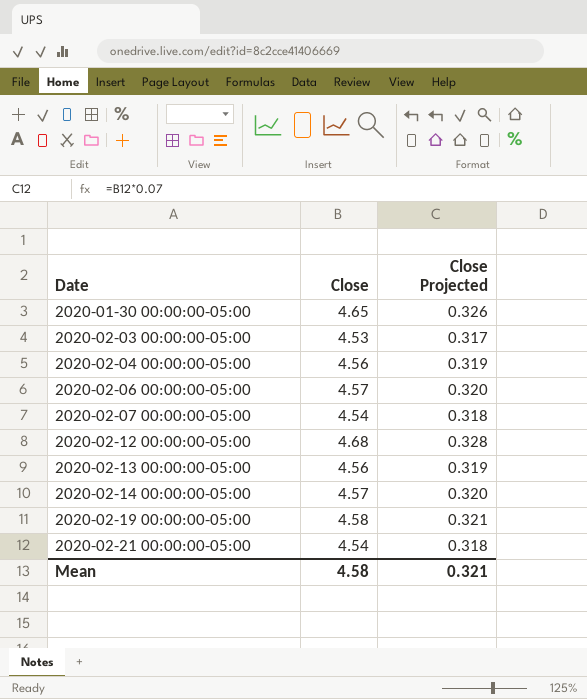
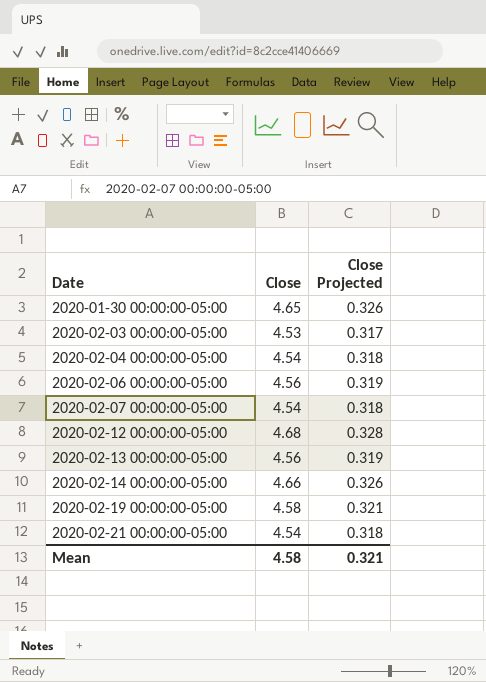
2020-02-04 00:00:00-05:00 | Close: 4.56 -> 4.54
2020-02-04 00:00:00-05:00 | Close Projected: 0.319 -> 0.318
2020-02-06 00:00:00-05:00 | Close: 4.57 -> 4.56
2020-02-06 00:00:00-05:00 | Close Projected: 0.320 -> 0.319
2020-02-14 00:00:00-05:00 | Close: 4.57 -> 4.66
2020-02-14 00:00:00-05:00 | Close Projected: 0.320 -> 0.326

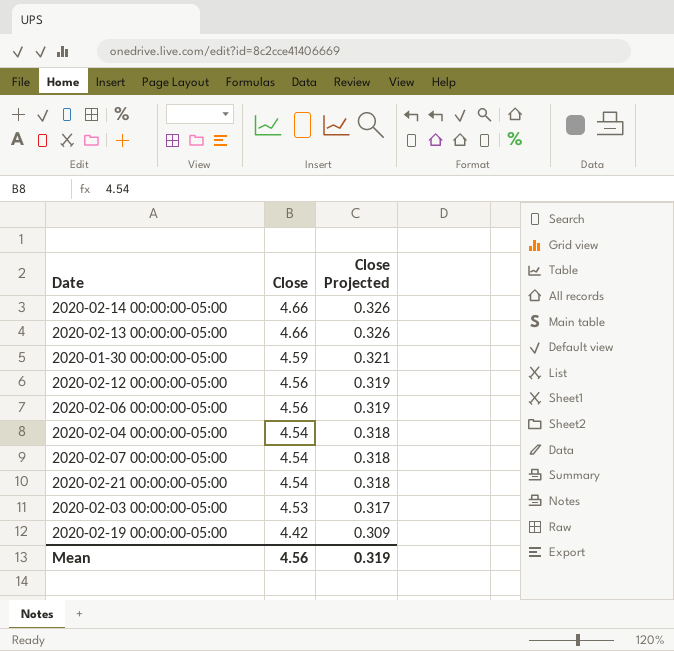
row order: Date ascending -> Close descending
2020-02-13 00:00:00-05:00 | Close: 4.56 -> 4.66
2020-02-13 00:00:00-05:00 | Close Projected: 0.319 -> 0.326
2020-01-30 00:00:00-05:00 | Close: 4.65 -> 4.59
2020-01-30 00:00:00-05:00 | Close Projected: 0.326 -> 0.321
2020-02-12 00:00:00-05:00 | Close: 4.68 -> 4.56
2020-02-12 00:00:00-05:00 | Close Projected: 0.328 -> 0.319
2020-02-19 00:00:00-05:00 | Close: 4.58 -> 4.42
2020-02-19 00:00:00-05:00 | Close Projected: 0.321 -> 0.309
Mean | Close: 4.58 -> 4.56
Mean | Close Projected: 0.321 -> 0.319

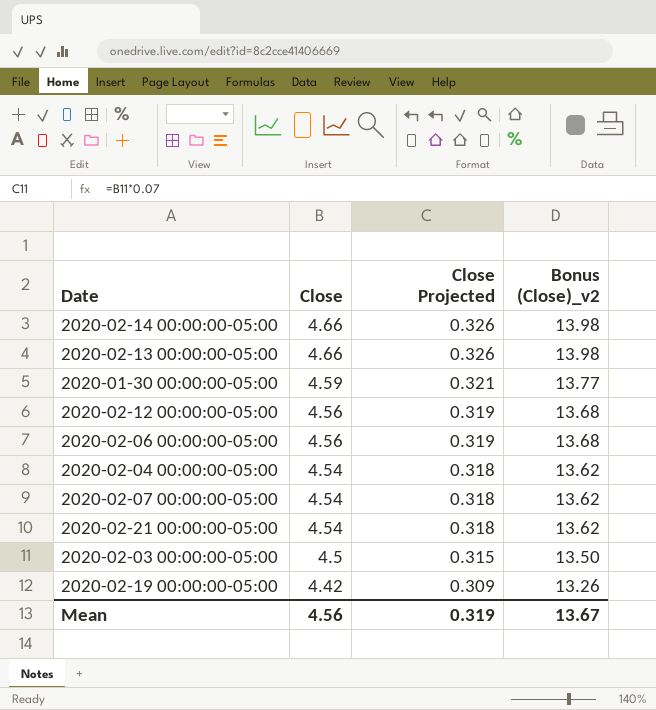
column Bonus (Close)_v2 | formula: none -> [Close] * 3
2020-02-03 00:00:00-05:00 | Close: 4.53 -> 4.5
2020-02-03 00:00:00-05:00 | Close Projected: 0.317 -> 0.315

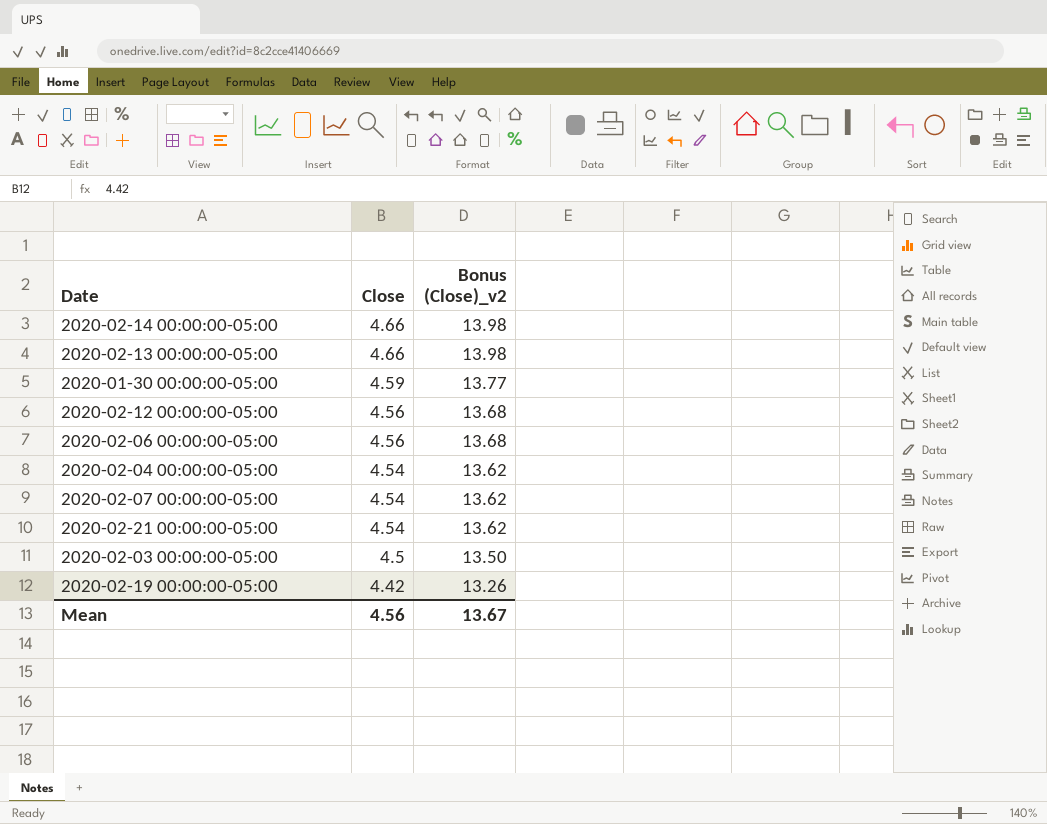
column Close Projected | formula: [Close] * 0.07 -> none

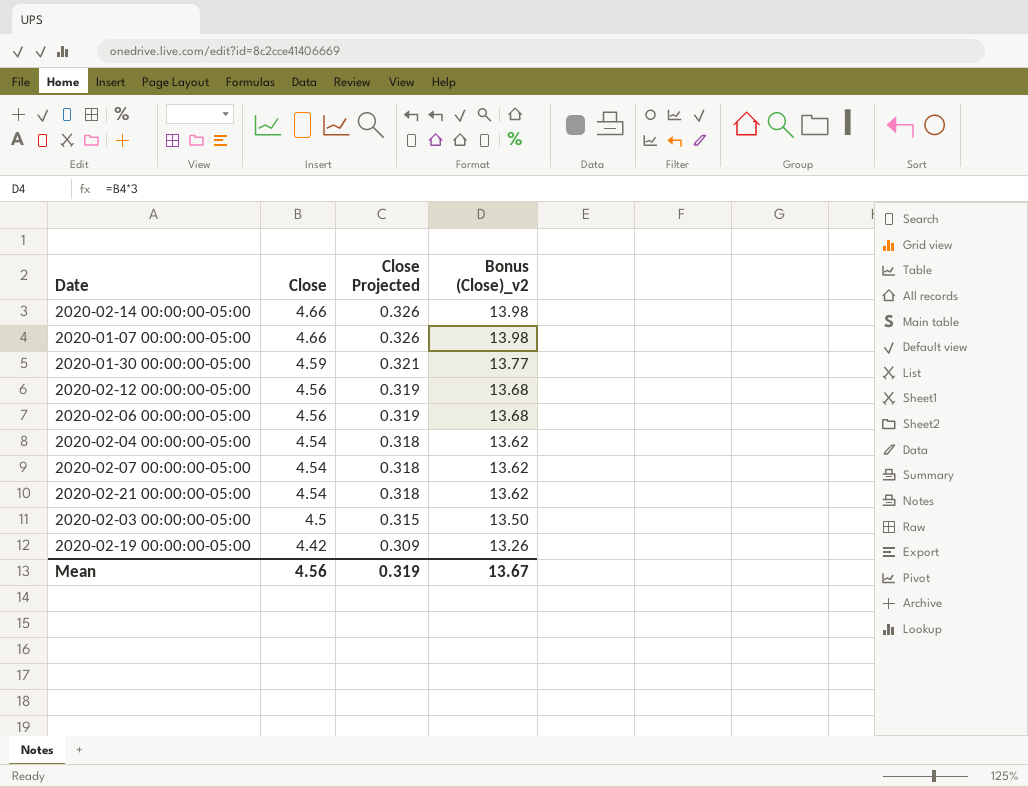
column Close Projected | formula: none -> [Close] * 0.07
row 2020-02-13 00:00:00-05:00: 4.66 | 13.98 -> none
row 2020-01-07 00:00:00-05:00: none -> 4.66 | 0.326 | 13.98

